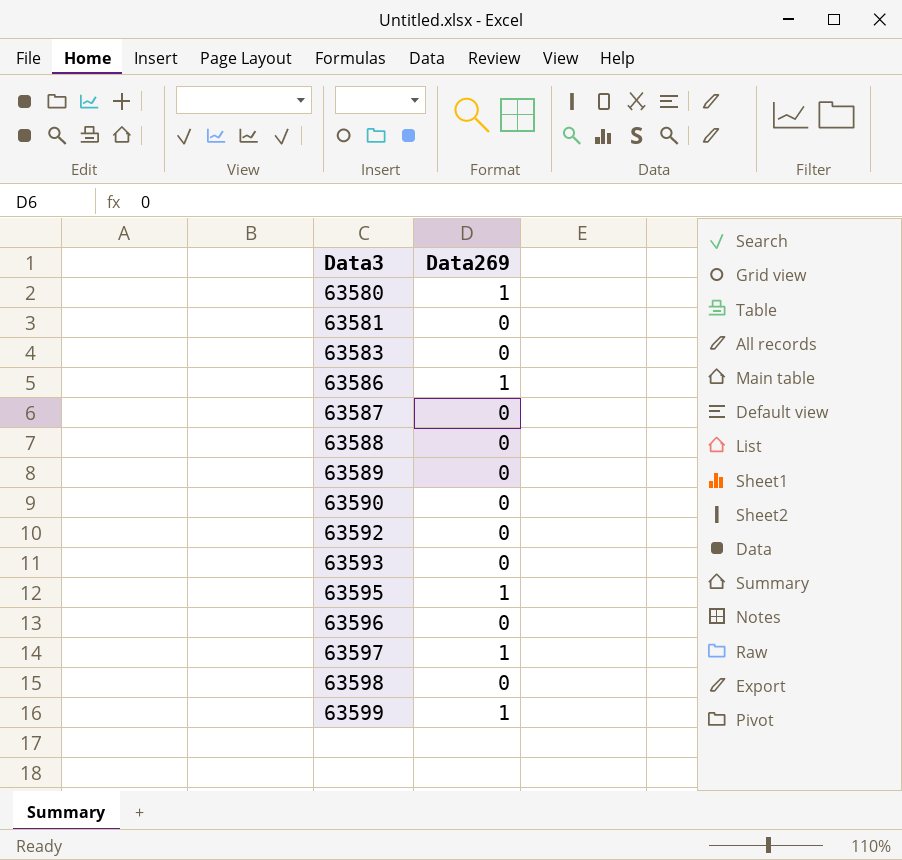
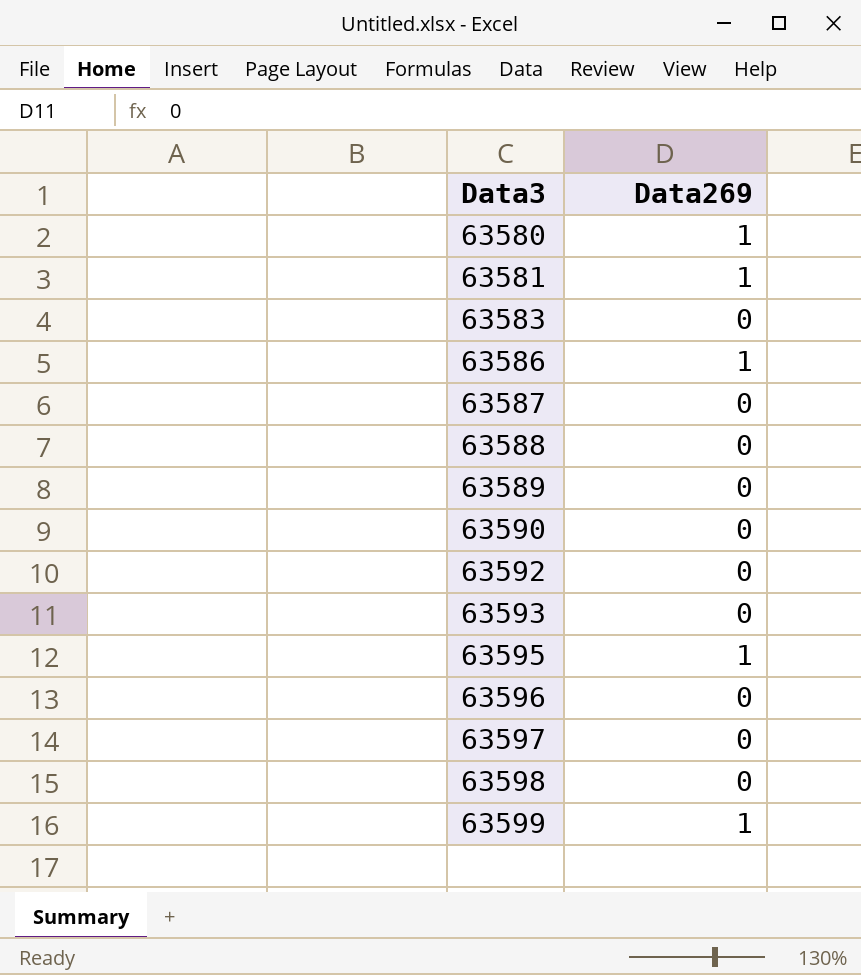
63581 | Data269: 0 -> 1
63597 | Data269: 1 -> 0

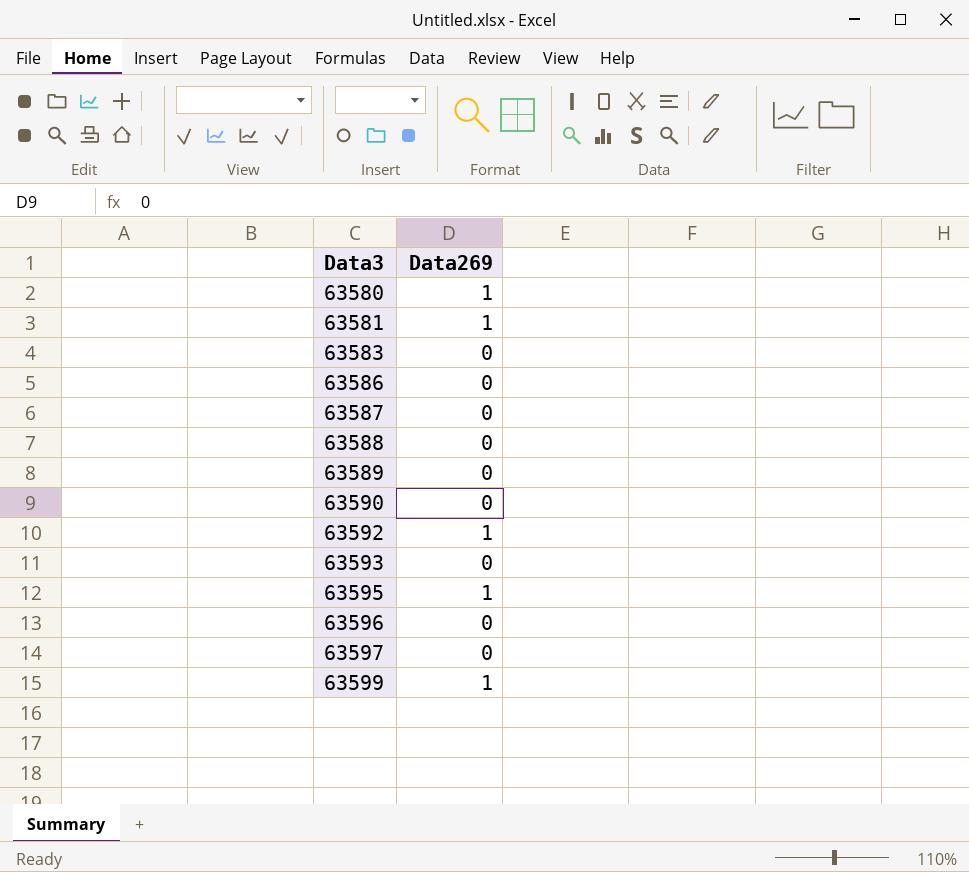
row 63598: 0 -> none
63586 | Data269: 1 -> 0
63592 | Data269: 0 -> 1

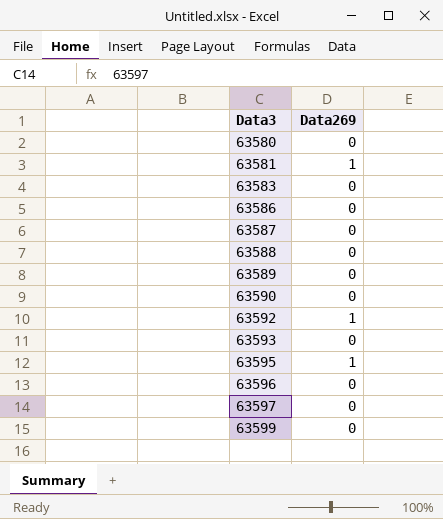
63580 | Data269: 1 -> 0
63599 | Data269: 1 -> 0

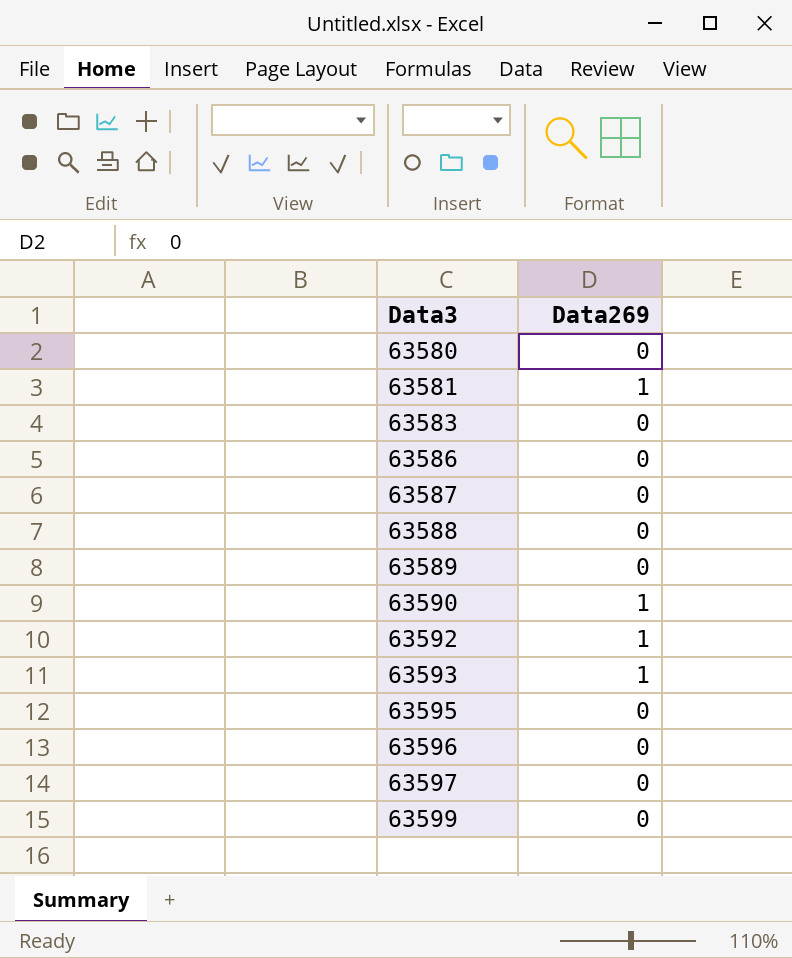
63590 | Data269: 0 -> 1
63593 | Data269: 0 -> 1
63595 | Data269: 1 -> 0

